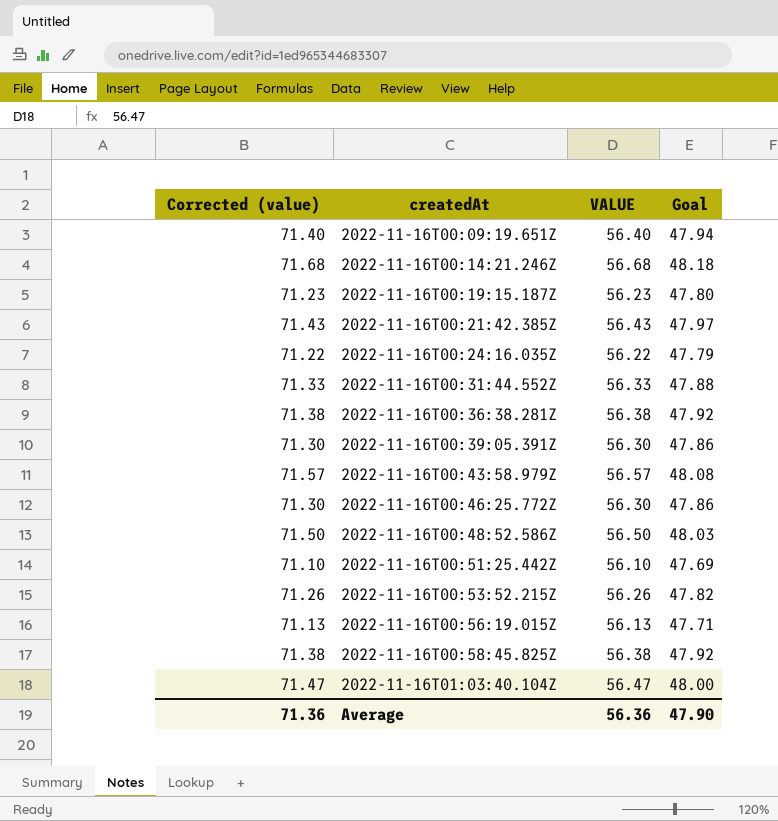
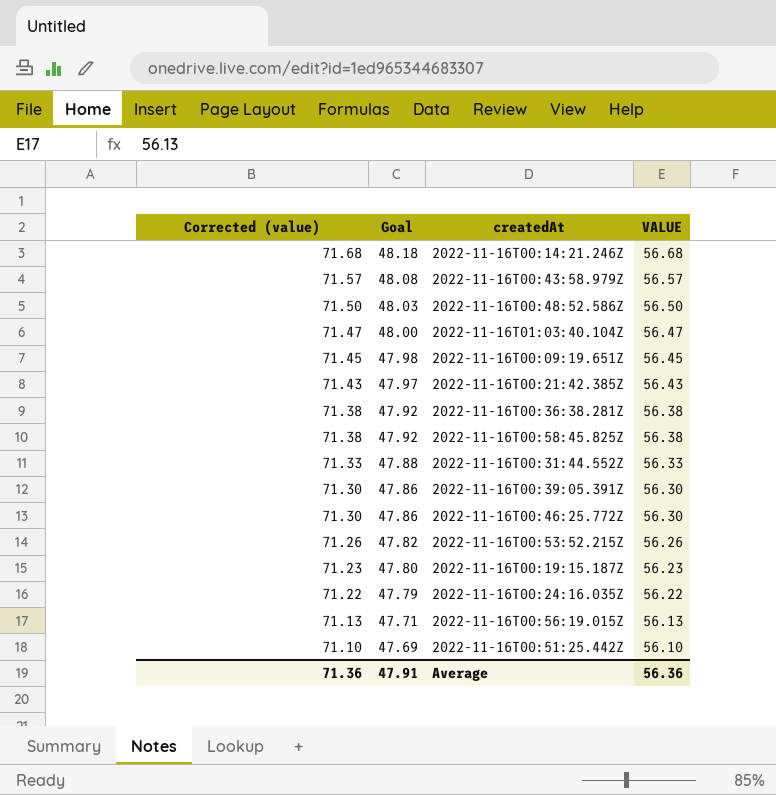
row order: createdAt ascending -> Corrected (value) descending
column Goal | position: 4 -> 2
2022-11-16T00:09:19.651Z | Corrected (value): 71.40 -> 71.45
2022-11-16T00:09:19.651Z | Goal: 47.94 -> 47.98
2022-11-16T00:09:19.651Z | VALUE: 56.40 -> 56.45
Average | Goal: 47.90 -> 47.91

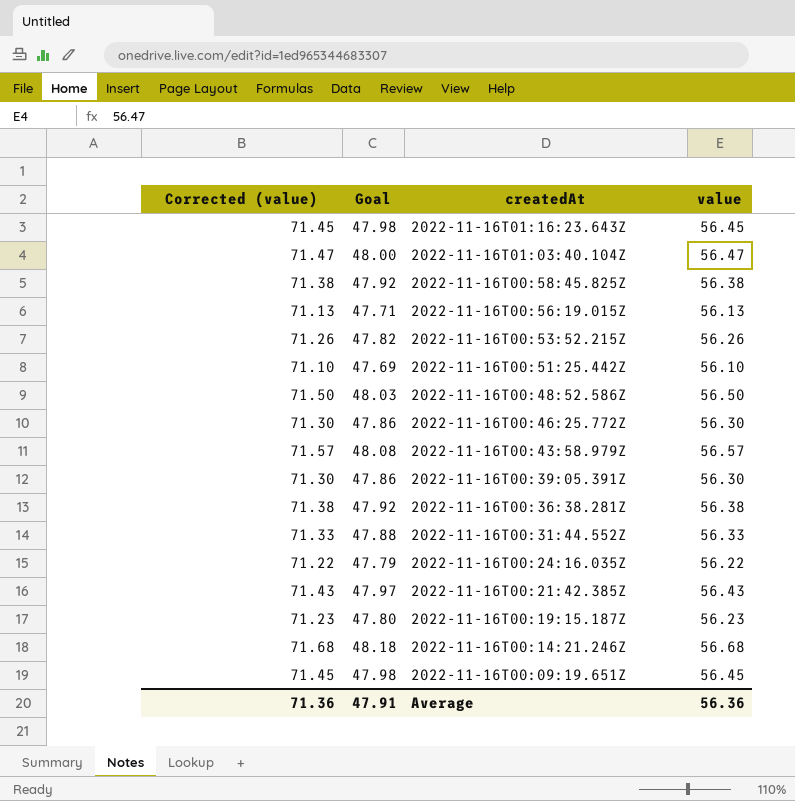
row order: Corrected (value) descending -> createdAt descending
column name: VALUE -> value
row 2022-11-16T01:16:23.643Z: none -> 71.45 | 47.98 | 56.45

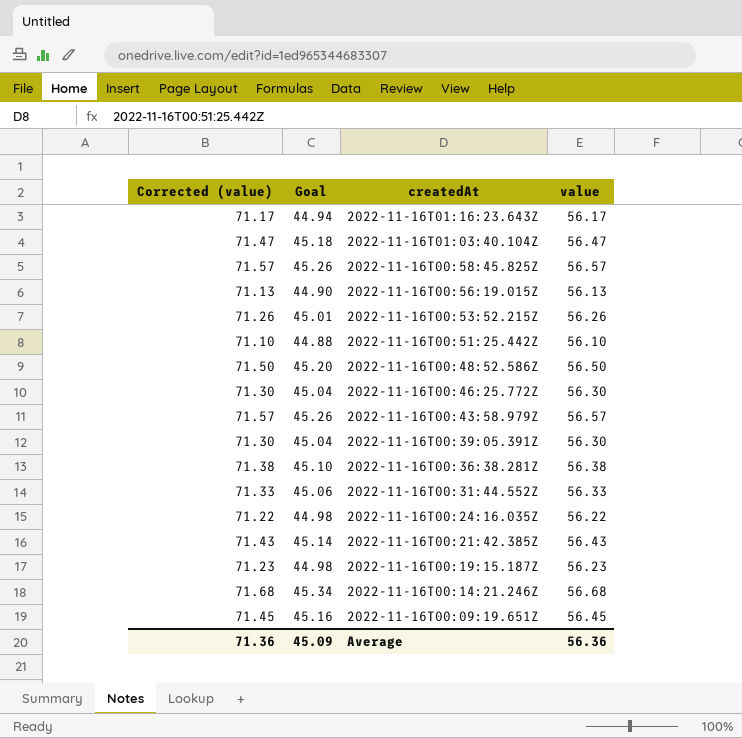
column Goal | formula: [value] * 0.85 -> [value] * 0.8
2022-11-16T01:16:23.643Z | Corrected (value): 71.45 -> 71.17
2022-11-16T01:16:23.643Z | value: 56.45 -> 56.17
2022-11-16T00:58:45.825Z | Corrected (value): 71.38 -> 71.57
2022-11-16T00:58:45.825Z | value: 56.38 -> 56.57
Average | Goal: 47.91 -> 45.09

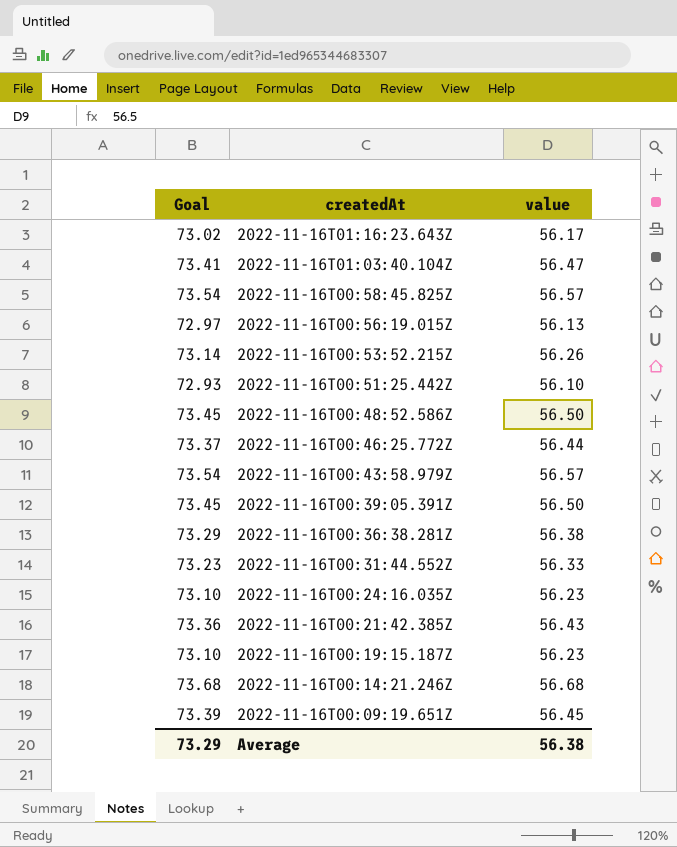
column Corrected (value) | formula: [value] + 15 -> none
column Goal | formula: [value] * 0.8 -> [value] * 1.3
2022-11-16T00:46:25.772Z | value: 56.30 -> 56.44
2022-11-16T00:39:05.391Z | value: 56.30 -> 56.50
2022-11-16T00:24:16.035Z | value: 56.22 -> 56.23
Average | Goal: 45.09 -> 73.29
Average | value: 56.36 -> 56.38

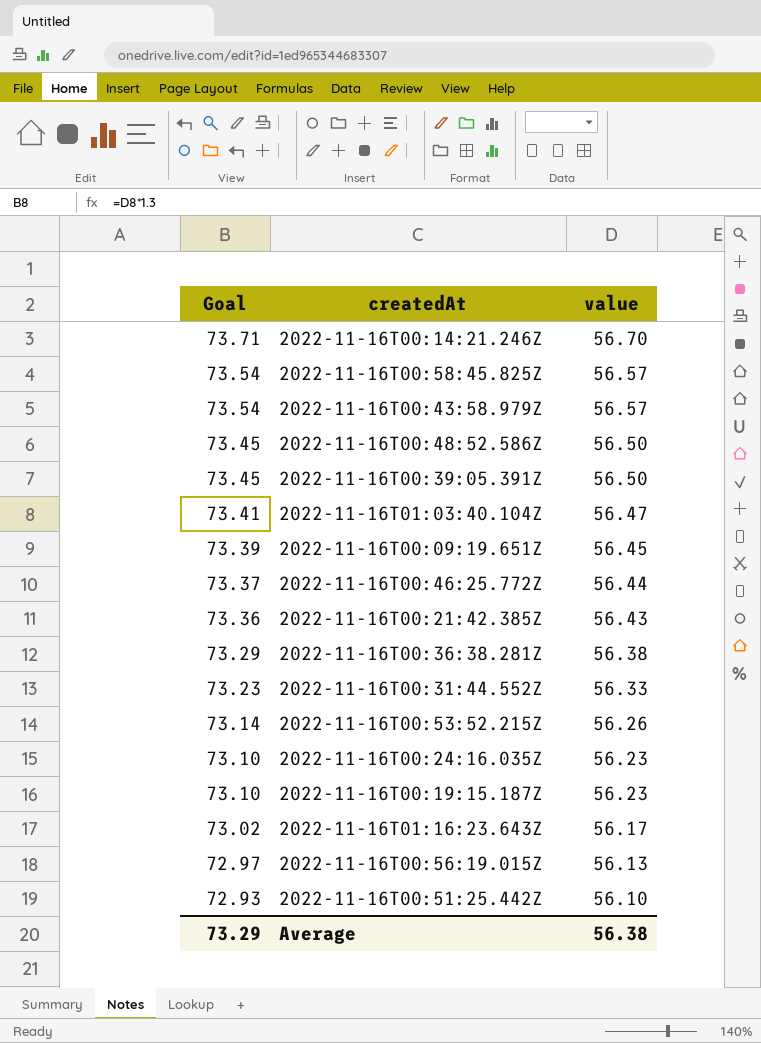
row order: createdAt descending -> Goal descending
2022-11-16T00:14:21.246Z | Goal: 73.68 -> 73.71
2022-11-16T00:14:21.246Z | value: 56.68 -> 56.70

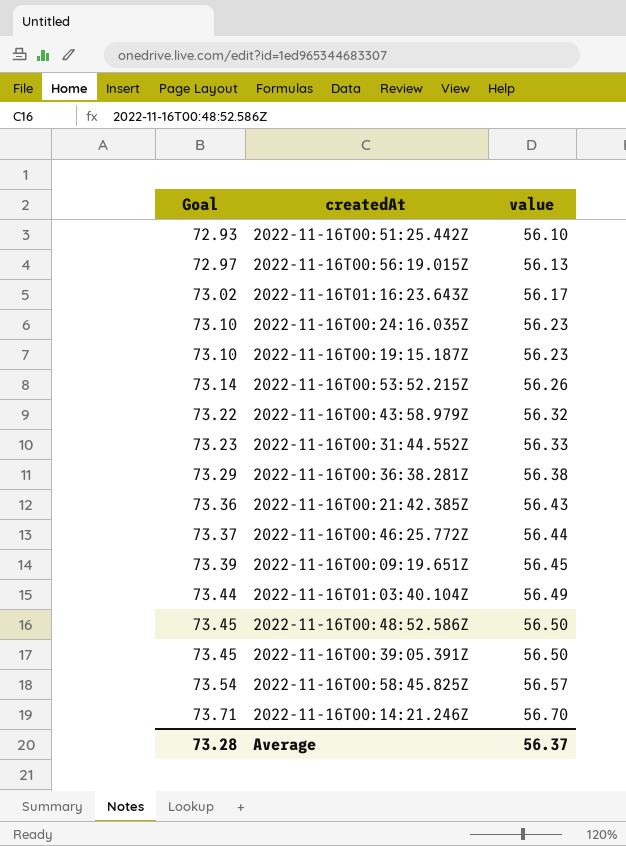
row order: Goal descending -> Goal ascending
2022-11-16T00:43:58.979Z | Goal: 73.54 -> 73.22
2022-11-16T00:43:58.979Z | value: 56.57 -> 56.32
2022-11-16T01:03:40.104Z | Goal: 73.41 -> 73.44
2022-11-16T01:03:40.104Z | value: 56.47 -> 56.49
Average | Goal: 73.29 -> 73.28
Average | value: 56.38 -> 56.37

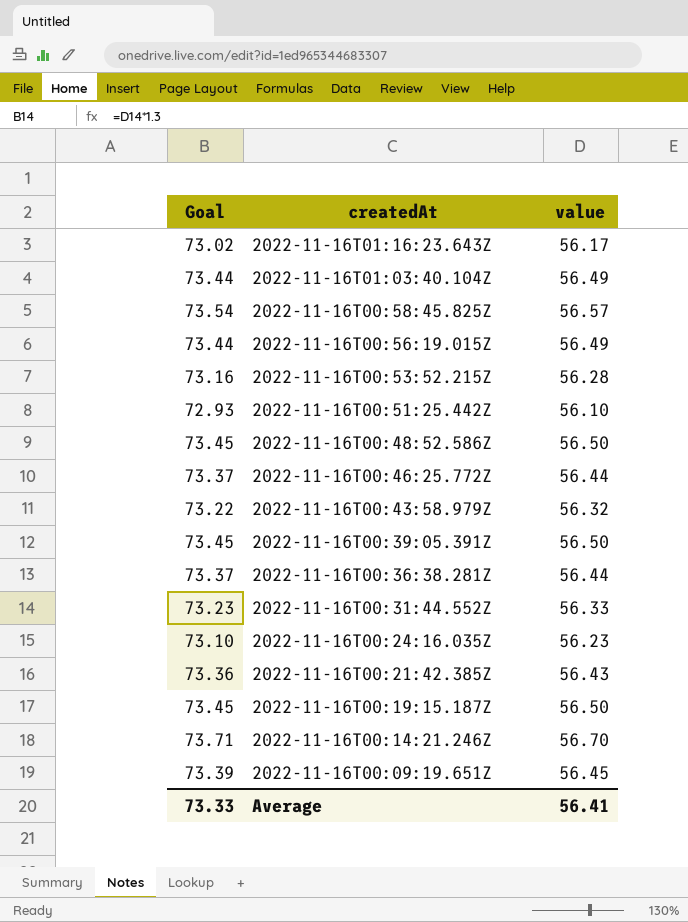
row order: Goal ascending -> createdAt descending
2022-11-16T00:56:19.015Z | Goal: 72.97 -> 73.44
2022-11-16T00:56:19.015Z | value: 56.13 -> 56.49
2022-11-16T00:53:52.215Z | Goal: 73.14 -> 73.16
2022-11-16T00:53:52.215Z | value: 56.26 -> 56.28
2022-11-16T00:36:38.281Z | Goal: 73.29 -> 73.37
2022-11-16T00:36:38.281Z | value: 56.38 -> 56.44
2022-11-16T00:19:15.187Z | Goal: 73.10 -> 73.45
2022-11-16T00:19:15.187Z | value: 56.23 -> 56.50
Average | Goal: 73.28 -> 73.33
Average | value: 56.37 -> 56.41

